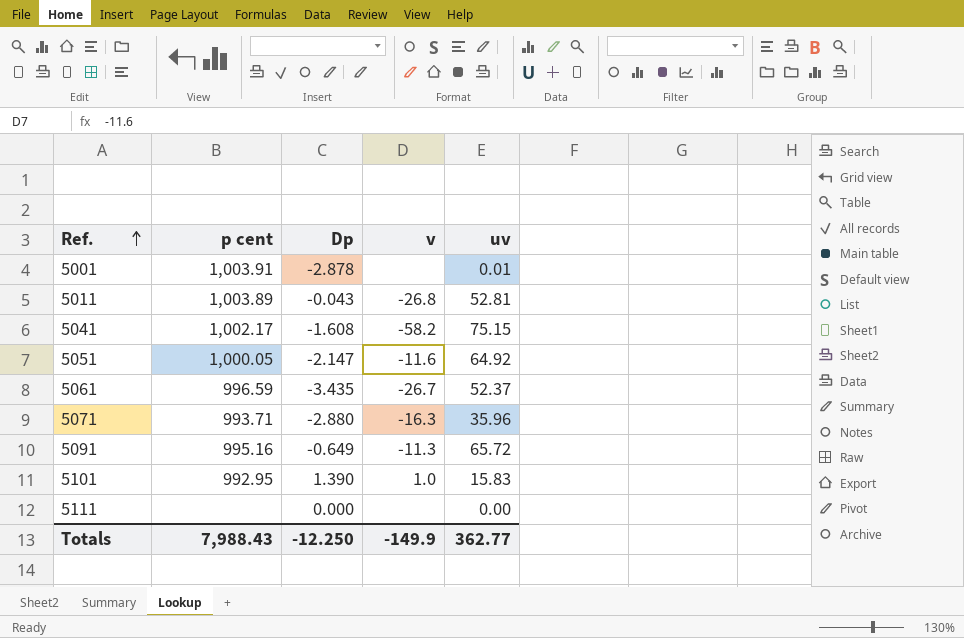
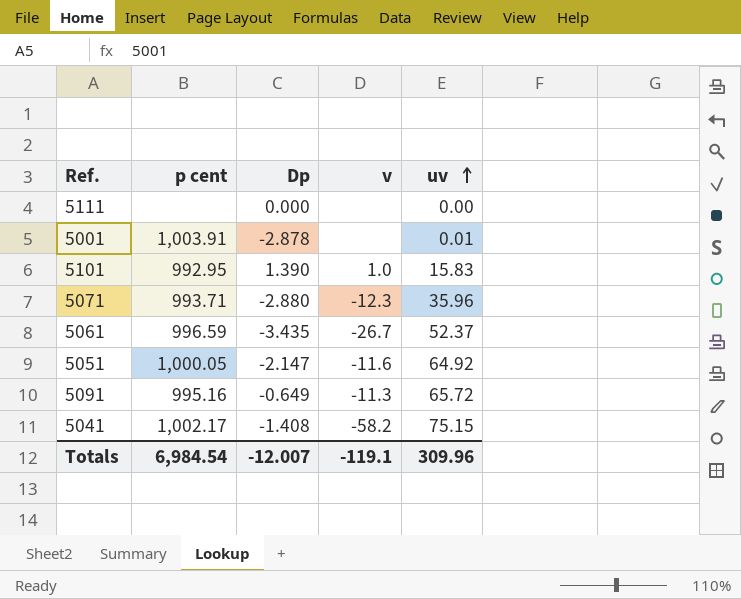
row order: Ref. ascending -> uv ascending
row 5011: 1,003.89 | -0.043 | -26.8 | 52.81 -> none
5071 | v: -16.3 -> -12.3
5041 | Dp: -1.608 -> -1.408
Totals | p cent: 7,988.43 -> 6,984.54
Totals | Dp: -12.250 -> -12.007
Totals | v: -149.9 -> -119.1
Totals | uv: 362.77 -> 309.96

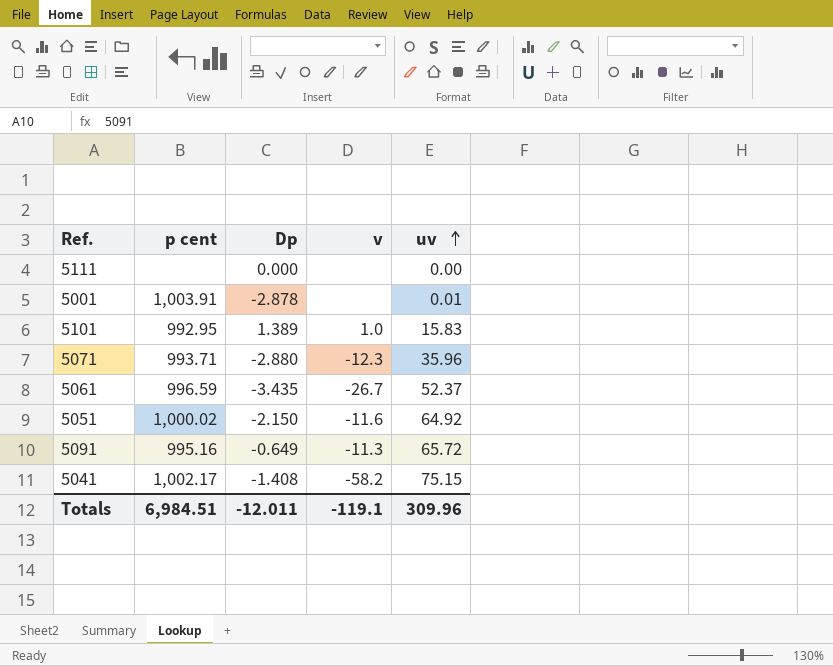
5101 | Dp: 1.390 -> 1.389
5051 | p cent: 1,000.05 -> 1,000.02
5051 | Dp: -2.147 -> -2.150
Totals | p cent: 6,984.54 -> 6,984.51
Totals | Dp: -12.007 -> -12.011

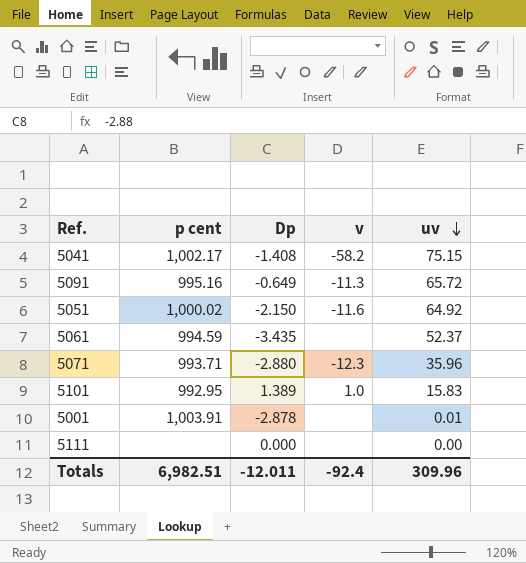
row order: uv ascending -> uv descending
5061 | p cent: 996.59 -> 994.59
5061 | v: -26.7 -> none
Totals | p cent: 6,984.51 -> 6,982.51
Totals | v: -119.1 -> -92.4

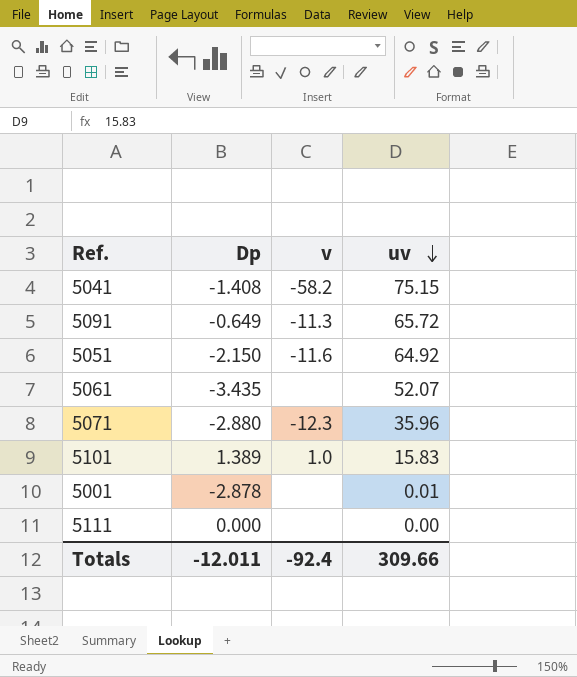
column p cent | position: 2 -> none
5061 | uv: 52.37 -> 52.07
Totals | uv: 309.96 -> 309.66

